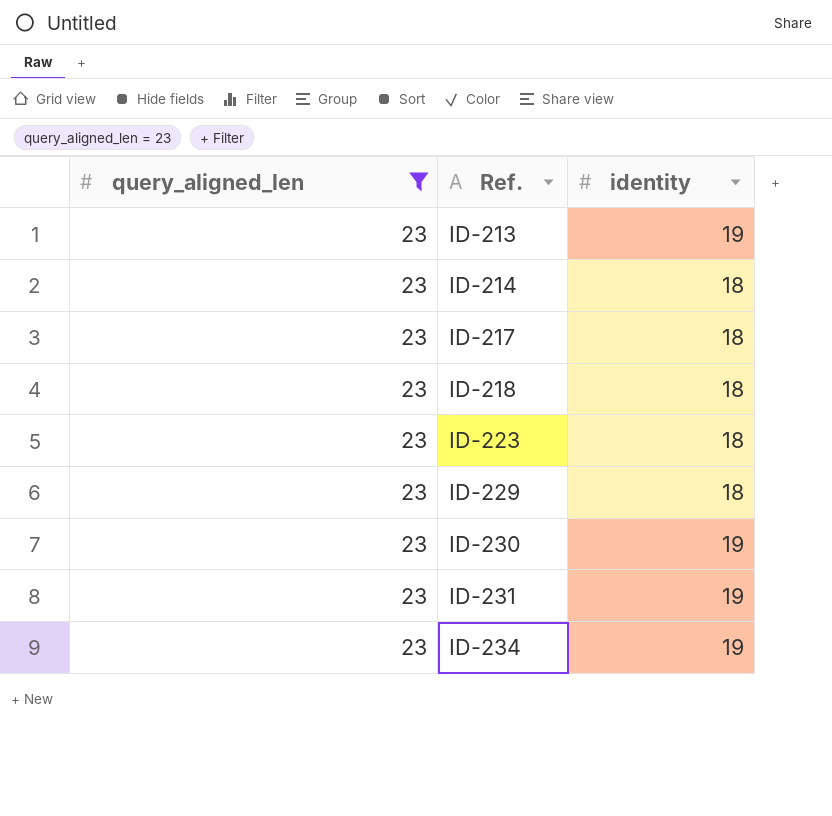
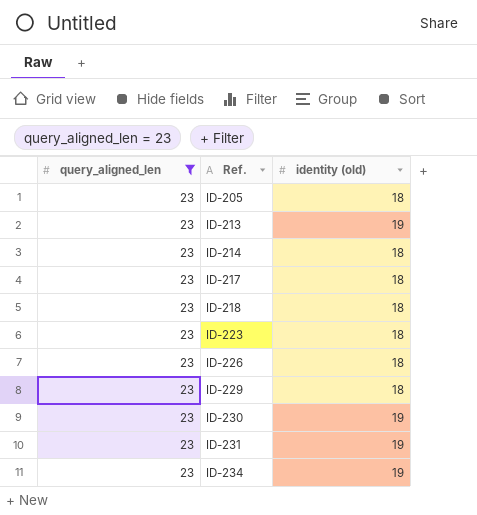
column name: identity -> identity (old)
row ID-205: none -> 23 | 18
row ID-226: none -> 23 | 18

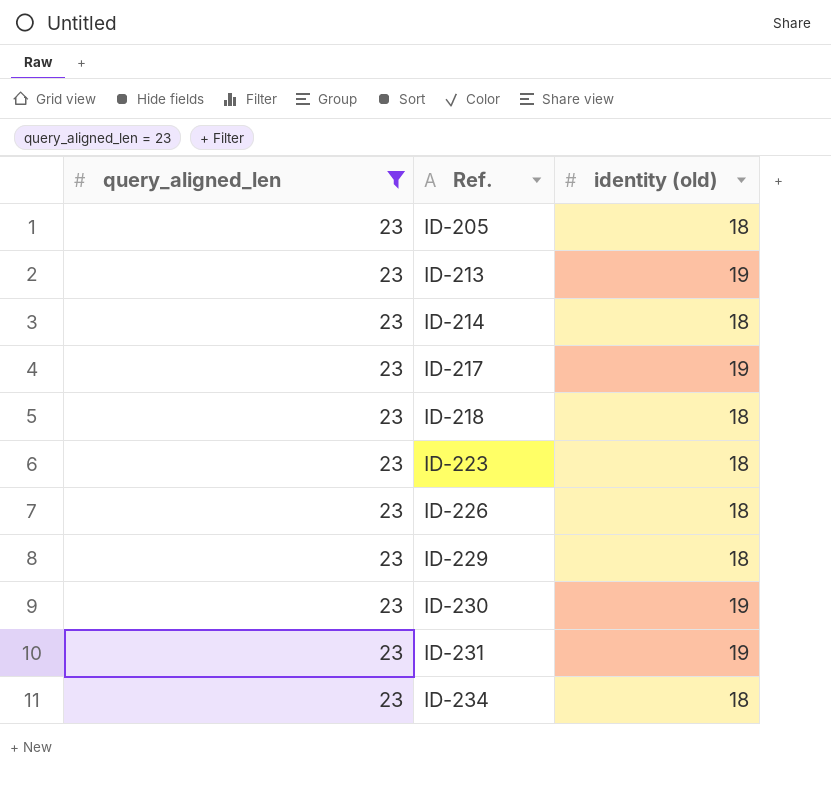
ID-217 | identity (old): 18 -> 19
ID-234 | identity (old): 19 -> 18

